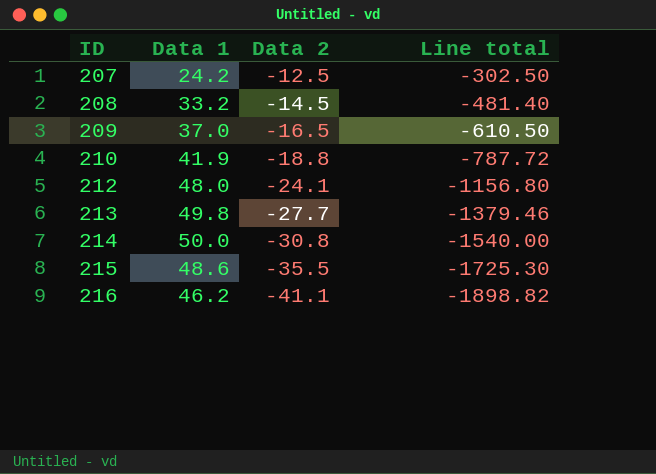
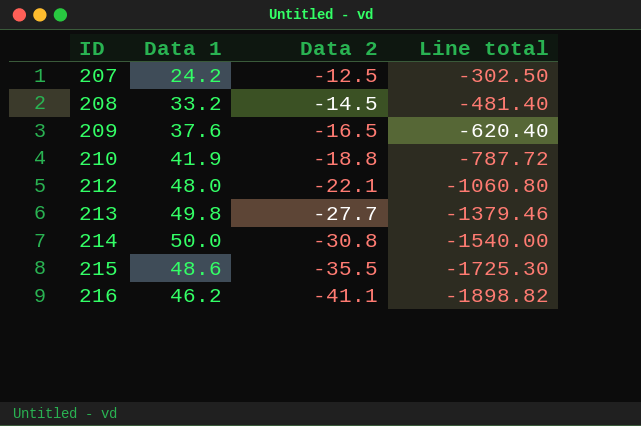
209 | Data 1: 37.0 -> 37.6
209 | Line total: -610.50 -> -620.40
212 | Data 2: -24.1 -> -22.1
212 | Line total: -1156.80 -> -1060.80

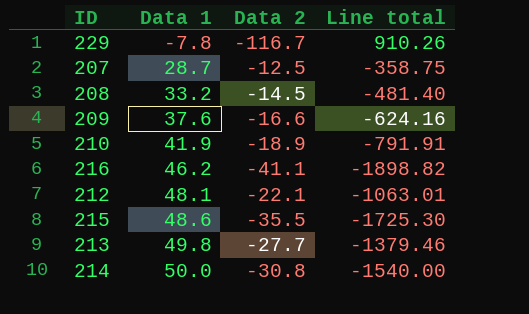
row order: ID ascending -> Data 1 ascending
row 229: none -> -7.8 | -116.7 | 910.26
207 | Data 1: 24.2 -> 28.7
207 | Line total: -302.50 -> -358.75
209 | Data 2: -16.5 -> -16.6
209 | Line total: -620.40 -> -624.16
210 | Data 2: -18.8 -> -18.9
210 | Line total: -787.72 -> -791.91
212 | Data 1: 48.0 -> 48.1
212 | Line total: -1060.80 -> -1063.01

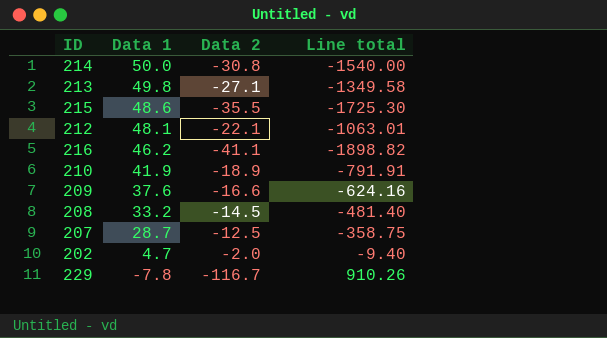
row order: Data 1 ascending -> Data 1 descending
213 | Data 2: -27.7 -> -27.1
213 | Line total: -1379.46 -> -1349.58
row 202: none -> 4.7 | -2.0 | -9.40

